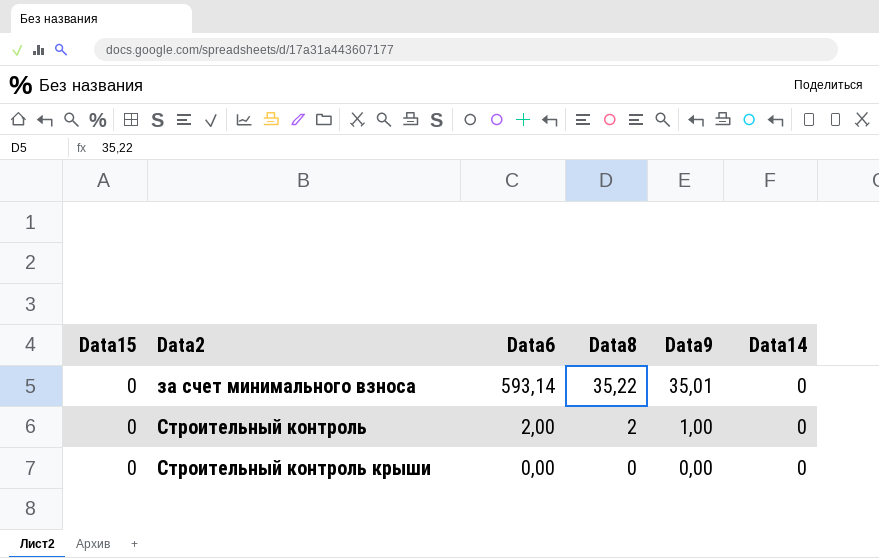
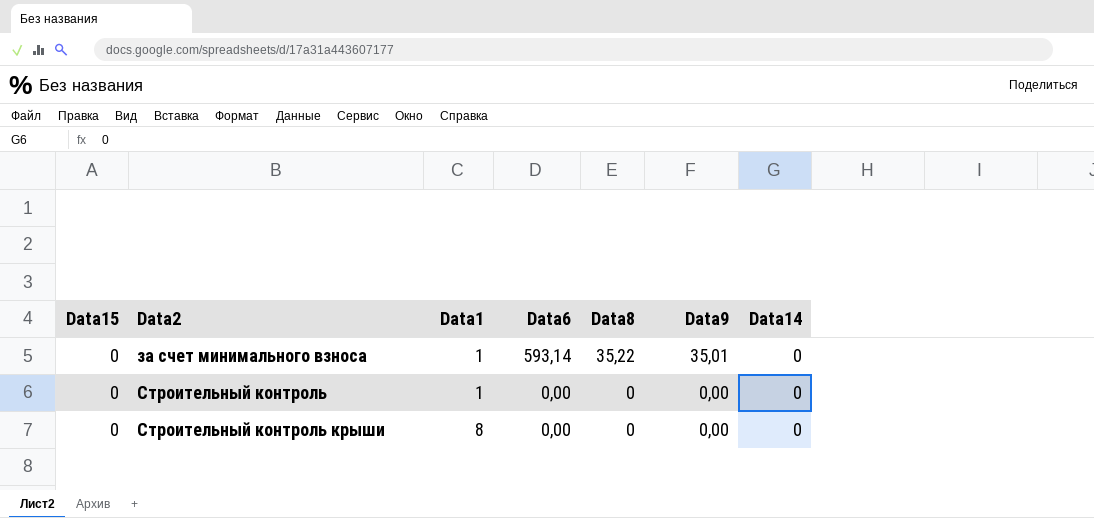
column Data1 | position: none -> 3
Строительный контроль | Data6: 2,00 -> 0,00
Строительный контроль | Data8: 2 -> 0
Строительный контроль | Data9: 1,00 -> 0,00

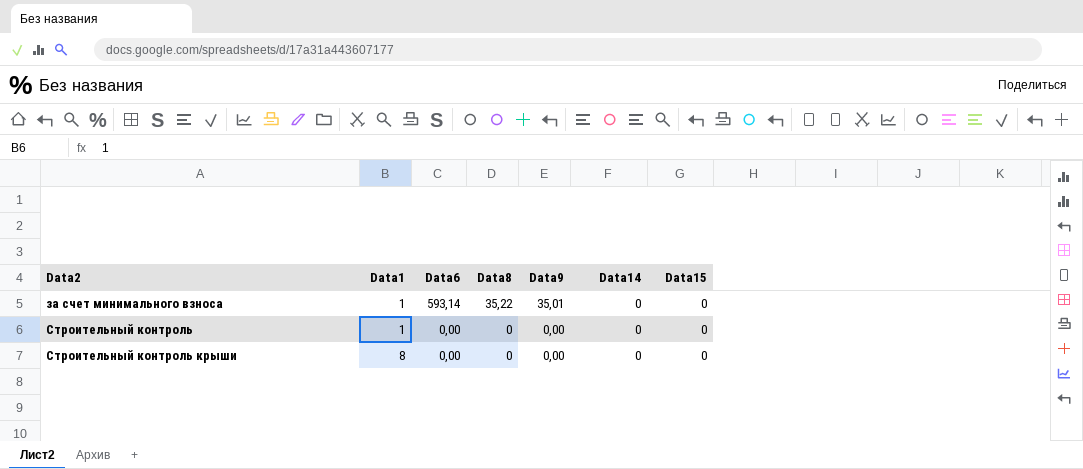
column Data15 | position: 1 -> 7

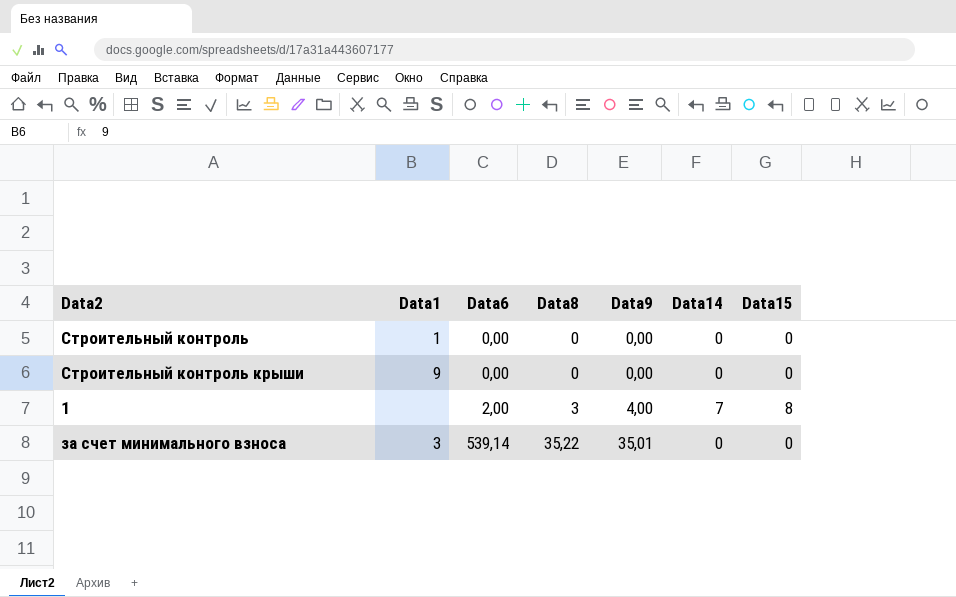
row order: Data2 ascending -> Data6 ascending
Строительный контроль крыши | Data1: 8 -> 9
row 1: none -> none | 2,00 | 3 | 4,00 | 7 | 8
за счет минимального взноса | Data1: 1 -> 3
за счет минимального взноса | Data6: 593,14 -> 539,14

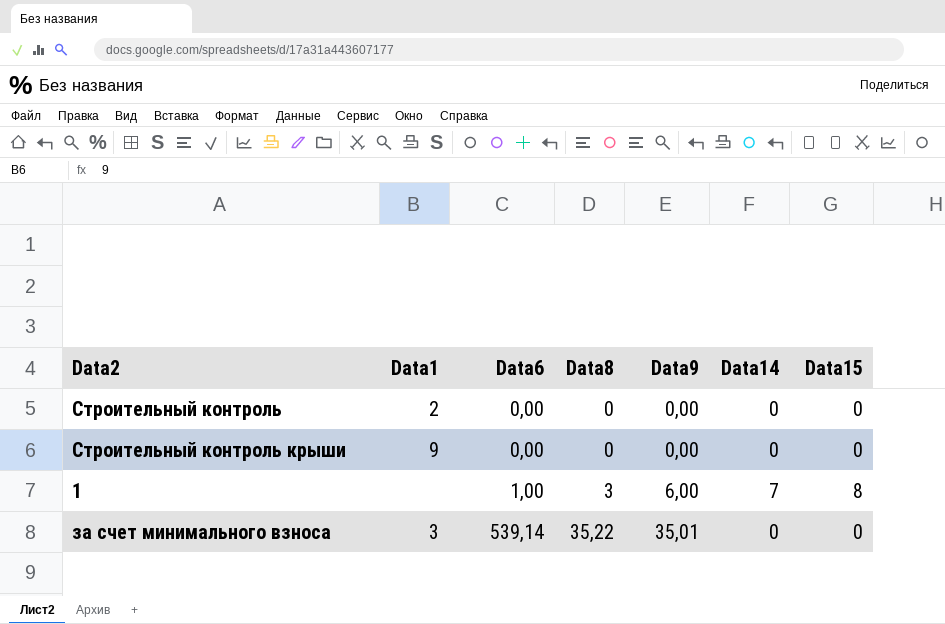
Строительный контроль | Data1: 1 -> 2
1 | Data6: 2,00 -> 1,00
1 | Data9: 4,00 -> 6,00

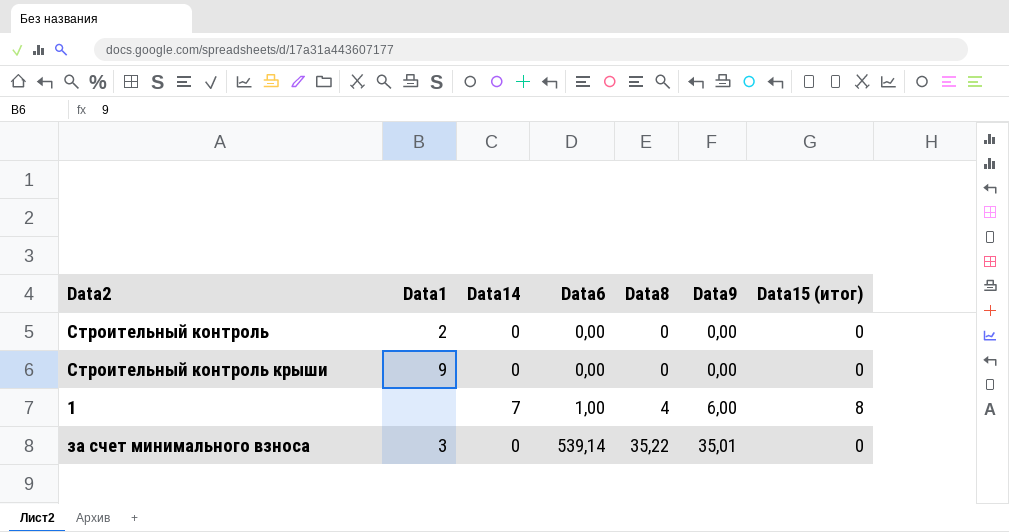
column Data14 | position: 6 -> 3
column name: Data15 -> Data15 (итог)
1 | Data8: 3 -> 4

